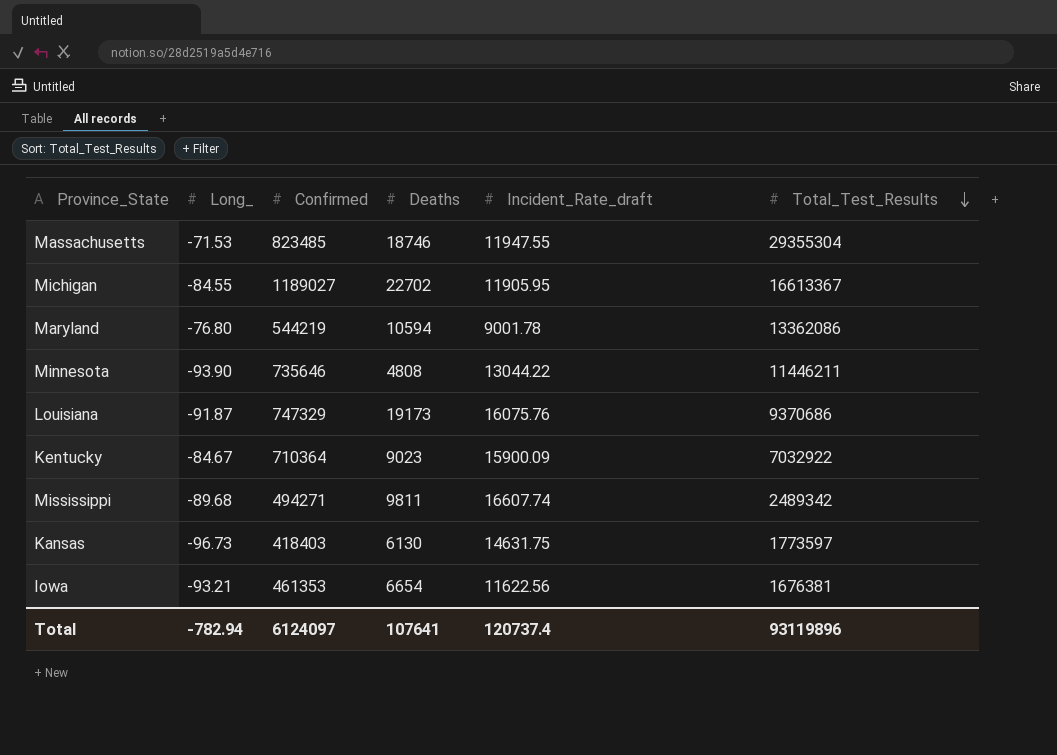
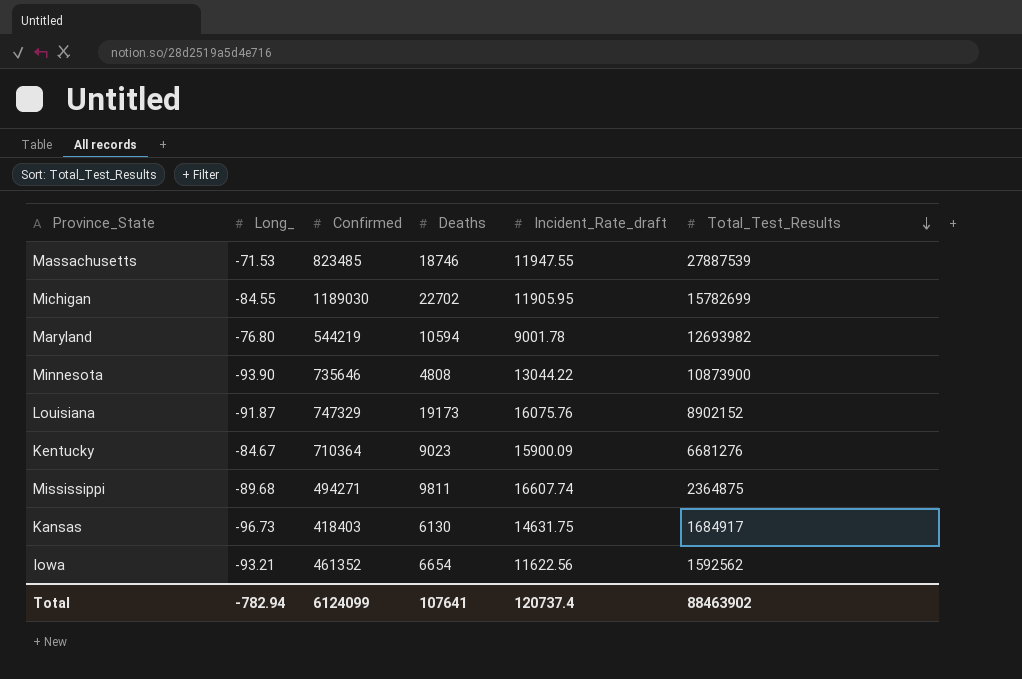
Massachusetts | Total_Test_Results: 29355304 -> 27887539
Michigan | Confirmed: 1189027 -> 1189030
Michigan | Total_Test_Results: 16613367 -> 15782699
Maryland | Total_Test_Results: 13362086 -> 12693982
Minnesota | Total_Test_Results: 11446211 -> 10873900
Louisiana | Total_Test_Results: 9370686 -> 8902152
Kentucky | Total_Test_Results: 7032922 -> 6681276
Mississippi | Total_Test_Results: 2489342 -> 2364875
Kansas | Total_Test_Results: 1773597 -> 1684917
Iowa | Confirmed: 461353 -> 461352
Iowa | Total_Test_Results: 1676381 -> 1592562
Total | Confirmed: 6124097 -> 6124099
Total | Total_Test_Results: 93119896 -> 88463902

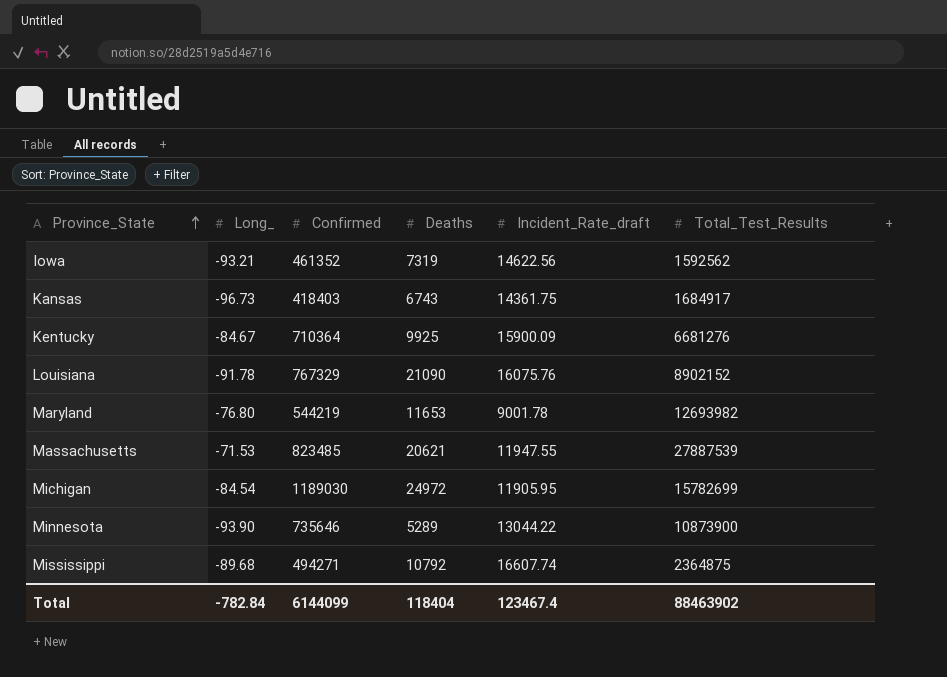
row order: Total_Test_Results descending -> Province_State ascending
Iowa | Deaths: 6654 -> 7319
Iowa | Incident_Rate_draft: 11622.56 -> 14622.56
Kansas | Deaths: 6130 -> 6743
Kansas | Incident_Rate_draft: 14631.75 -> 14361.75
Kentucky | Deaths: 9023 -> 9925
Louisiana | Long_: -91.87 -> -91.78
Louisiana | Confirmed: 747329 -> 767329
Louisiana | Deaths: 19173 -> 21090
Maryland | Deaths: 10594 -> 11653
Massachusetts | Deaths: 18746 -> 20621
Michigan | Long_: -84.55 -> -84.54
Michigan | Deaths: 22702 -> 24972
Minnesota | Deaths: 4808 -> 5289
Mississippi | Deaths: 9811 -> 10792
Total | Long_: -782.94 -> -782.84
Total | Confirmed: 6124099 -> 6144099
Total | Deaths: 107641 -> 118404
Total | Incident_Rate_draft: 120737.4 -> 123467.4

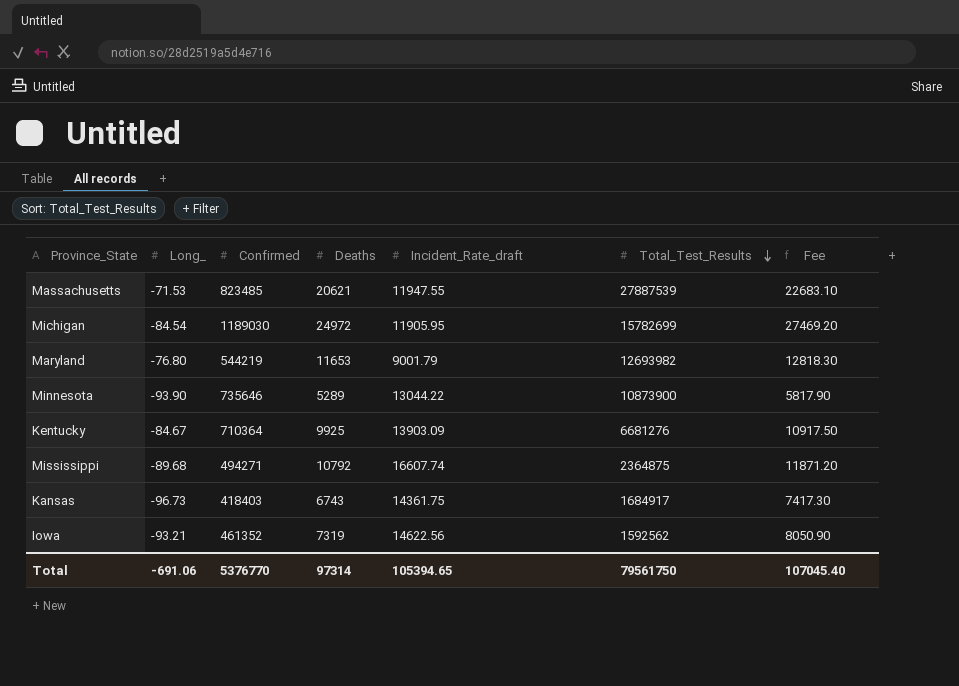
row order: Province_State ascending -> Total_Test_Results descending
column Fee | formula: none -> [Deaths] * 1.1
row Louisiana: -91.78 | 767329 | 21090 | 16075.76 | 8902152 -> none
Maryland | Incident_Rate_draft: 9001.78 -> 9001.79
Kentucky | Incident_Rate_draft: 15900.09 -> 13903.09
Total | Long_: -782.84 -> -691.06
Total | Confirmed: 6144099 -> 5376770
Total | Deaths: 118404 -> 97314
Total | Incident_Rate_draft: 123467.4 -> 105394.65
Total | Total_Test_Results: 88463902 -> 79561750

